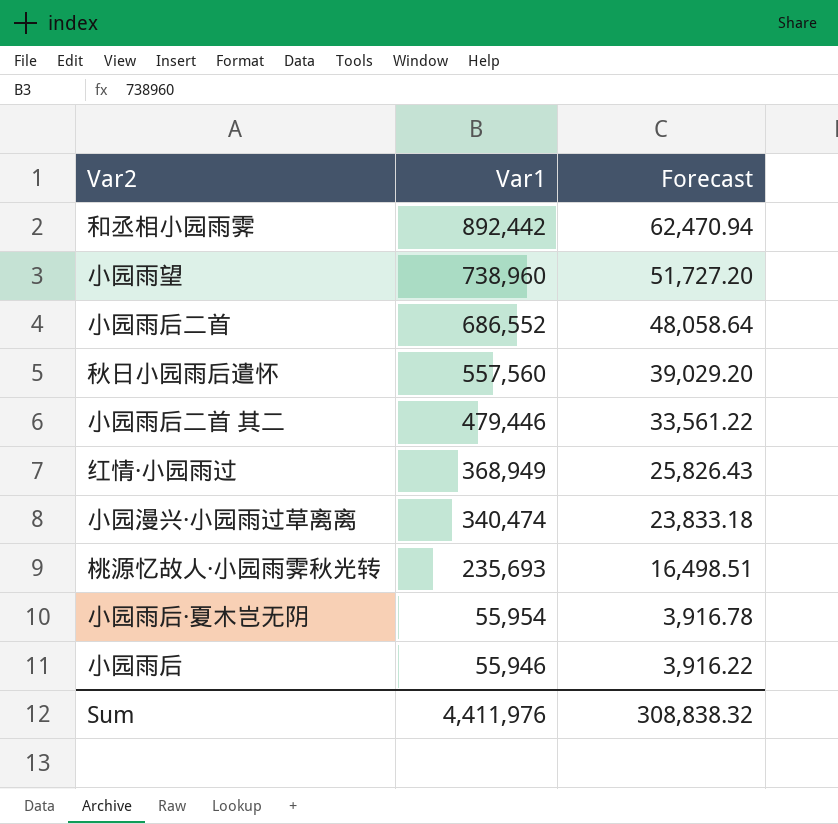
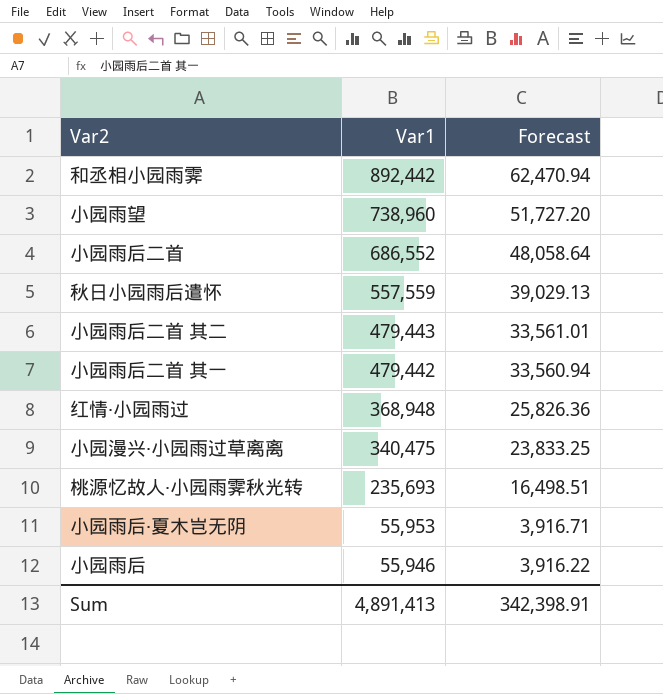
秋日小园雨后遣怀 | Var1: 557,560 -> 557,559
秋日小园雨后遣怀 | Forecast: 39,029.20 -> 39,029.13
小园雨后二首 其二 | Var1: 479,446 -> 479,443
小园雨后二首 其二 | Forecast: 33,561.22 -> 33,561.01
row 小园雨后二首 其一: none -> 479,442 | 33,560.94
红情·小园雨过 | Var1: 368,949 -> 368,948
红情·小园雨过 | Forecast: 25,826.43 -> 25,826.36
小园漫兴·小园雨过草离离 | Var1: 340,474 -> 340,475
小园漫兴·小园雨过草离离 | Forecast: 23,833.18 -> 23,833.25
小园雨后·夏木岂无阴 | Var1: 55,954 -> 55,953
小园雨后·夏木岂无阴 | Forecast: 3,916.78 -> 3,916.71
Sum | Var1: 4,411,976 -> 4,891,413
Sum | Forecast: 308,838.32 -> 342,398.91

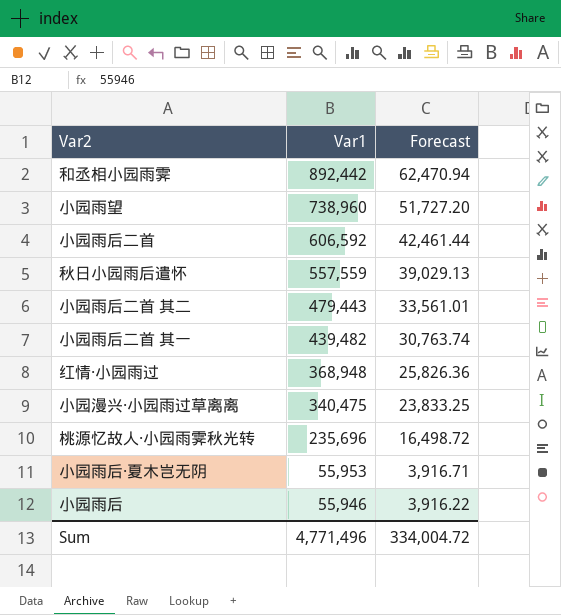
小园雨后二首 | Var1: 686,552 -> 606,592
小园雨后二首 | Forecast: 48,058.64 -> 42,461.44
小园雨后二首 其一 | Var1: 479,442 -> 439,482
小园雨后二首 其一 | Forecast: 33,560.94 -> 30,763.74
桃源忆故人·小园雨霁秋光转 | Var1: 235,693 -> 235,696
桃源忆故人·小园雨霁秋光转 | Forecast: 16,498.51 -> 16,498.72
Sum | Var1: 4,891,413 -> 4,771,496
Sum | Forecast: 342,398.91 -> 334,004.72

